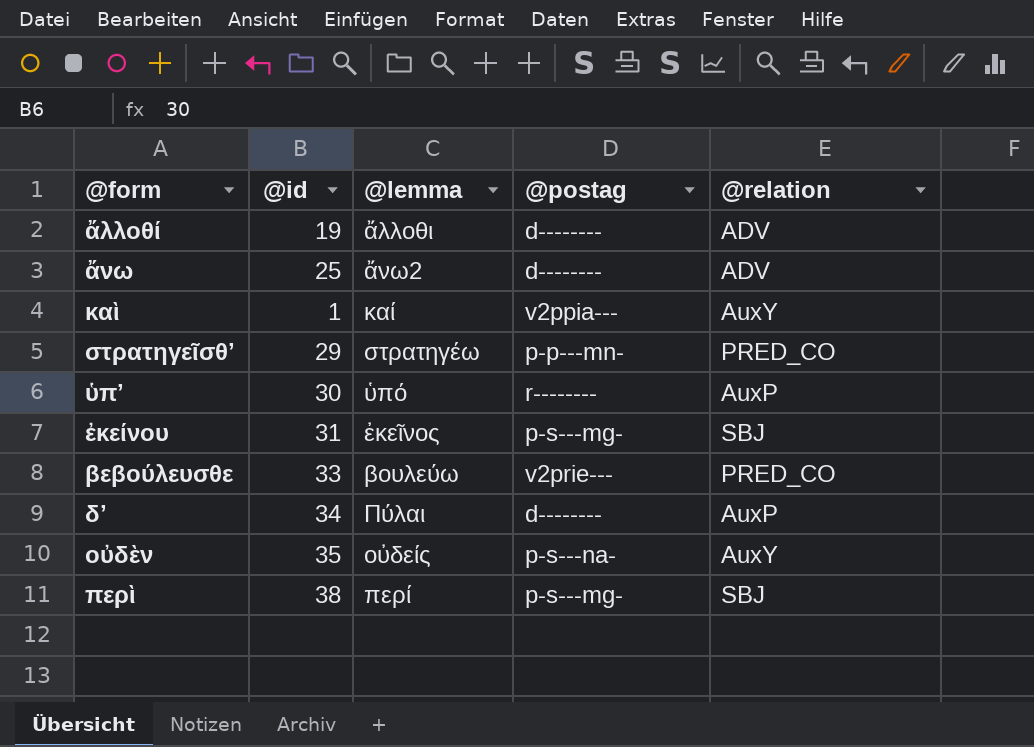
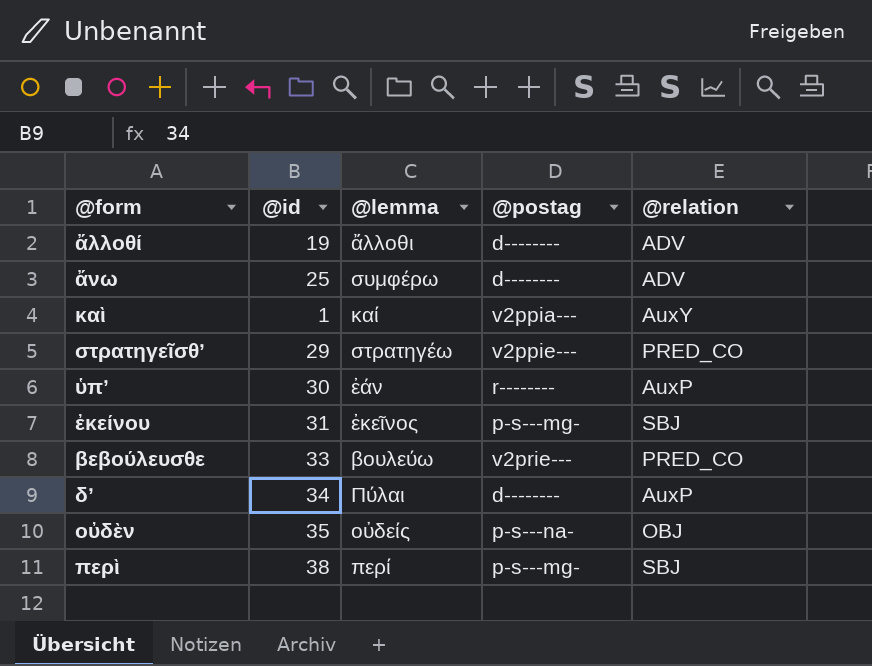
ἄνω | @lemma: ἄνω2 -> συμφέρω
στρατηγεῖσθʼ | @postag: p-p---mn- -> v2ppie---
ὑπʼ | @lemma: ὑπό -> ἐάν
οὐδὲν | @relation: AuxY -> OBJ

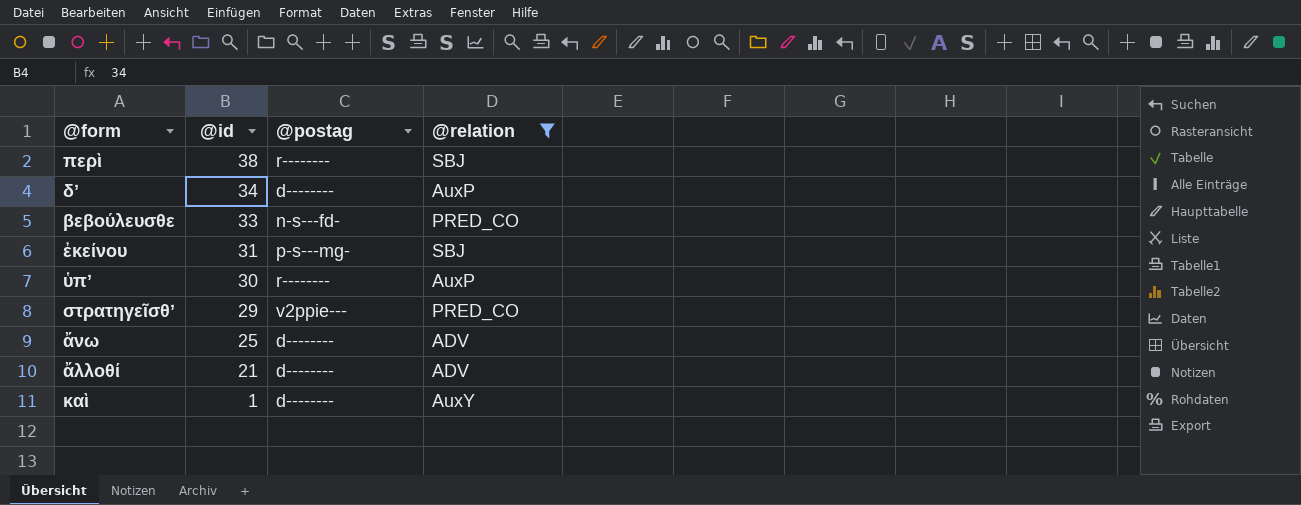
filter: none -> @relation != OBJ
row order: none -> @id descending
column @lemma | position: 3 -> none
περὶ | @postag: p-s---mg- -> r--------
βεβούλευσθε | @postag: v2prie--- -> n-s---fd-
ἄλλοθί | @id: 19 -> 21
καὶ | @postag: v2ppia--- -> d--------

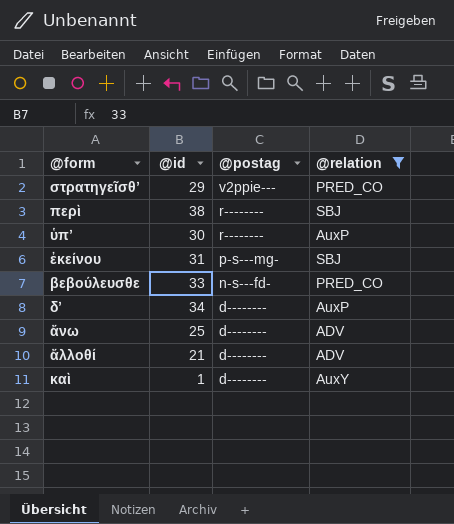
row order: @id descending -> @postag descending

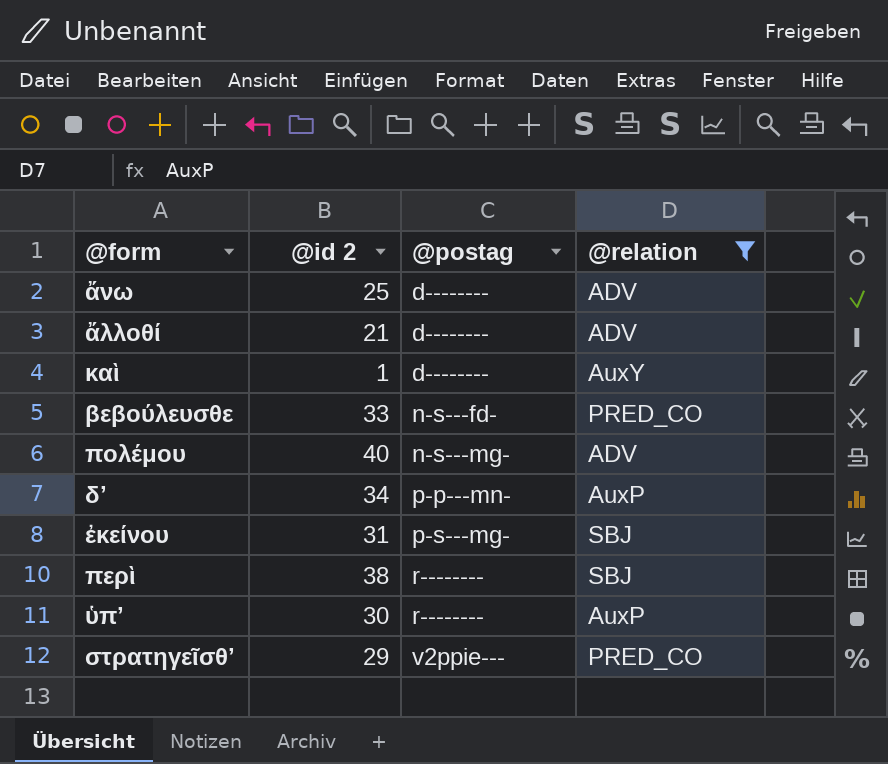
row order: @postag descending -> @postag ascending
column name: @id -> @id 2
row πολέμου: none -> 40 | n-s---mg- | ADV
δʼ | @postag: d-------- -> p-p---mn-

